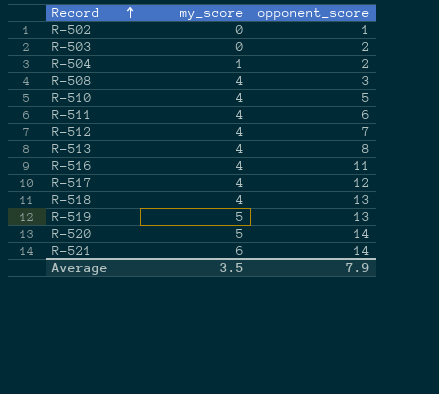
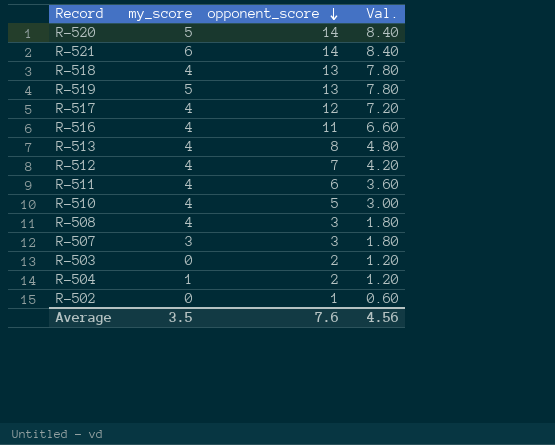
row order: Record ascending -> opponent_score descending
column Val. | formula: none -> [opponent_score] * 0.6
row R-507: none -> 3 | 3 | 1.80
Average | opponent_score: 7.9 -> 7.6

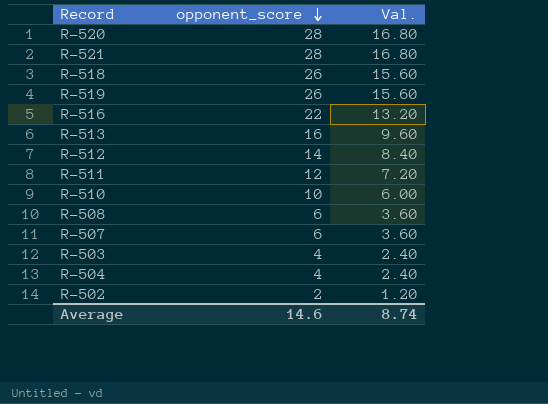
column my_score | position: 2 -> none
row R-517: 4 | 12 | 7.20 -> none
R-520 | opponent_score: 14 -> 28
R-520 | Val.: 8.40 -> 16.80
R-521 | opponent_score: 14 -> 28
R-521 | Val.: 8.40 -> 16.80
R-518 | opponent_score: 13 -> 26
R-518 | Val.: 7.80 -> 15.60
R-519 | opponent_score: 13 -> 26
R-519 | Val.: 7.80 -> 15.60
R-516 | opponent_score: 11 -> 22
R-516 | Val.: 6.60 -> 13.20
R-513 | opponent_score: 8 -> 16
R-513 | Val.: 4.80 -> 9.60
R-512 | opponent_score: 7 -> 14
R-512 | Val.: 4.20 -> 8.40
R-511 | opponent_score: 6 -> 12
R-511 | Val.: 3.60 -> 7.20
R-510 | opponent_score: 5 -> 10
R-510 | Val.: 3.00 -> 6.00
R-508 | opponent_score: 3 -> 6
R-508 | Val.: 1.80 -> 3.60
R-507 | opponent_score: 3 -> 6
R-507 | Val.: 1.80 -> 3.60
R-503 | opponent_score: 2 -> 4
R-503 | Val.: 1.20 -> 2.40
R-504 | opponent_score: 2 -> 4
R-504 | Val.: 1.20 -> 2.40
R-502 | opponent_score: 1 -> 2
R-502 | Val.: 0.60 -> 1.20
Average | opponent_score: 7.6 -> 14.6
Average | Val.: 4.56 -> 8.74

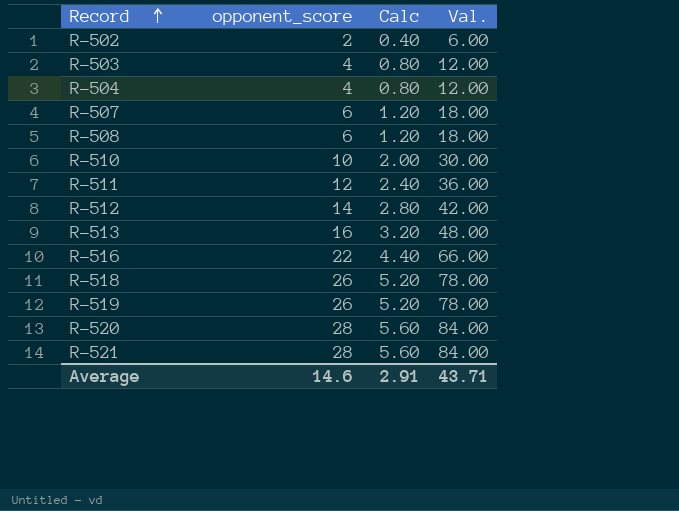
row order: opponent_score descending -> Record ascending
column Calc | formula: none -> [opponent_score] * 0.2
column Val. | formula: [opponent_score] * 0.6 -> [opponent_score] * 3
Average | Val.: 8.74 -> 43.71

